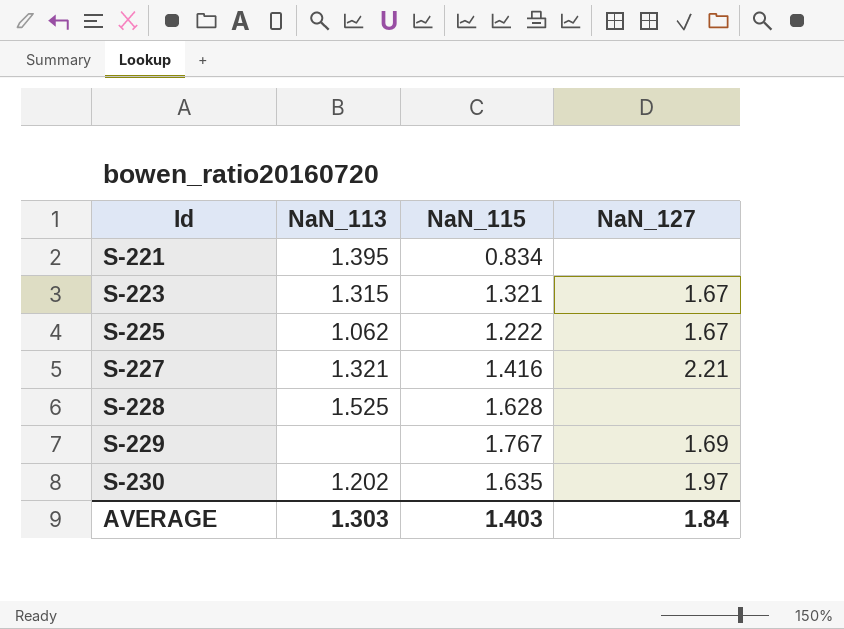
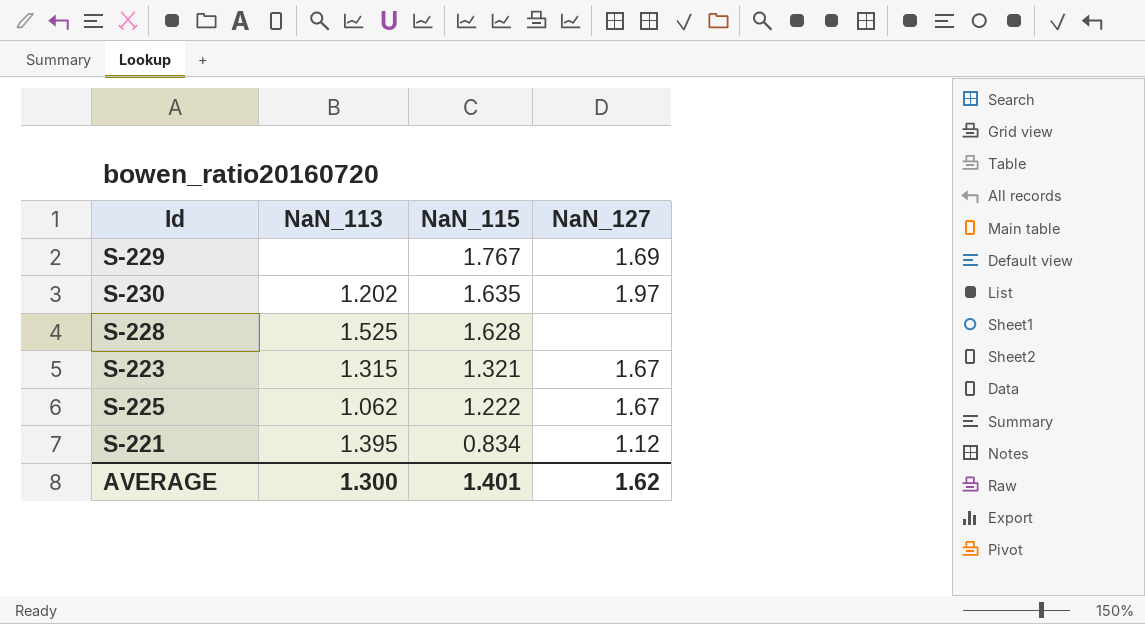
row order: Id ascending -> NaN_115 descending
row S-227: 1.321 | 1.416 | 2.21 -> none
S-221 | NaN_127: none -> 1.12
AVERAGE | NaN_113: 1.303 -> 1.300
AVERAGE | NaN_115: 1.403 -> 1.401
AVERAGE | NaN_127: 1.84 -> 1.62

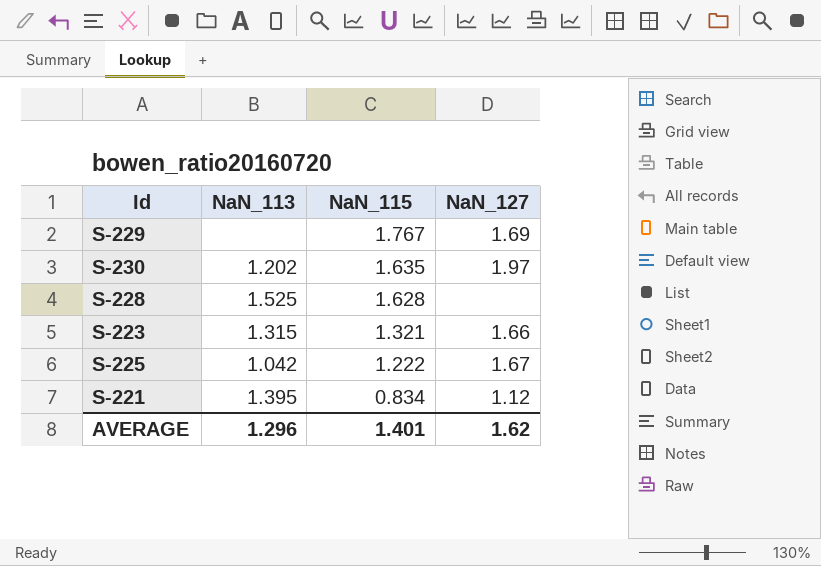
S-223 | NaN_127: 1.67 -> 1.66
S-225 | NaN_113: 1.062 -> 1.042
AVERAGE | NaN_113: 1.300 -> 1.296

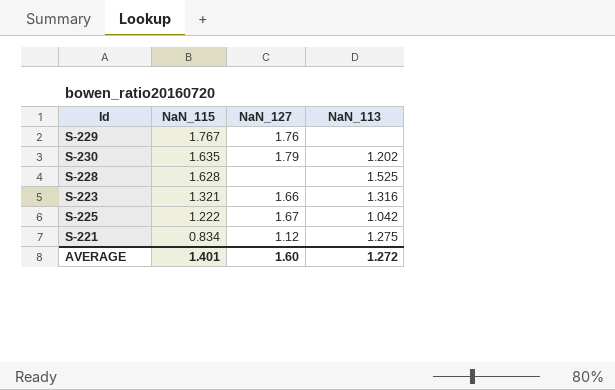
column NaN_113 | position: 2 -> 4
S-229 | NaN_127: 1.69 -> 1.76
S-230 | NaN_127: 1.97 -> 1.79
S-223 | NaN_113: 1.315 -> 1.316
S-221 | NaN_113: 1.395 -> 1.275
AVERAGE | NaN_127: 1.62 -> 1.60
AVERAGE | NaN_113: 1.296 -> 1.272

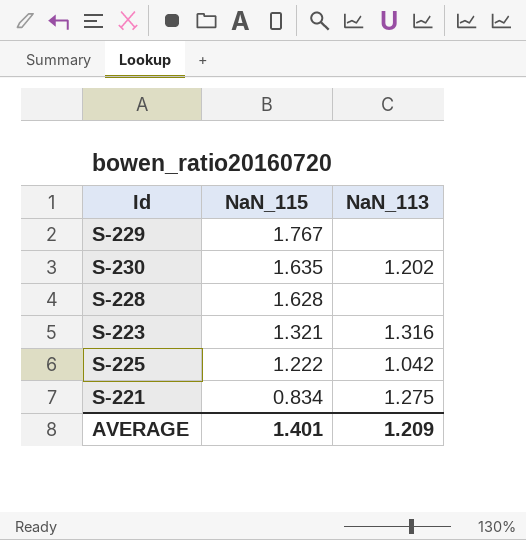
column NaN_127 | position: 3 -> none
S-228 | NaN_113: 1.525 -> none
AVERAGE | NaN_113: 1.272 -> 1.209

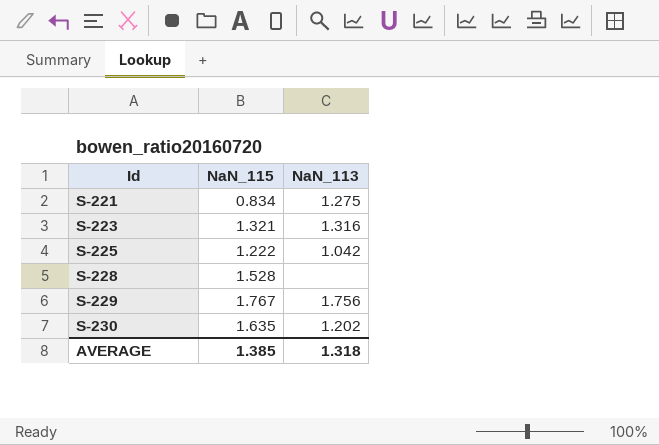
row order: NaN_115 descending -> Id ascending
S-228 | NaN_115: 1.628 -> 1.528
S-229 | NaN_113: none -> 1.756
AVERAGE | NaN_115: 1.401 -> 1.385
AVERAGE | NaN_113: 1.209 -> 1.318

